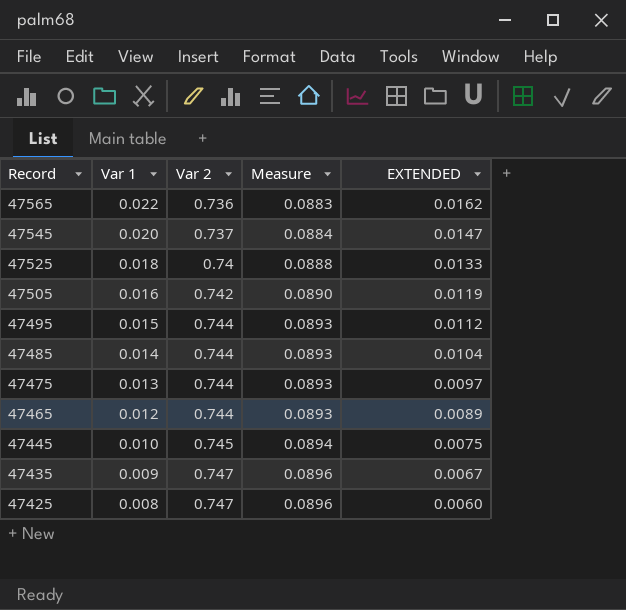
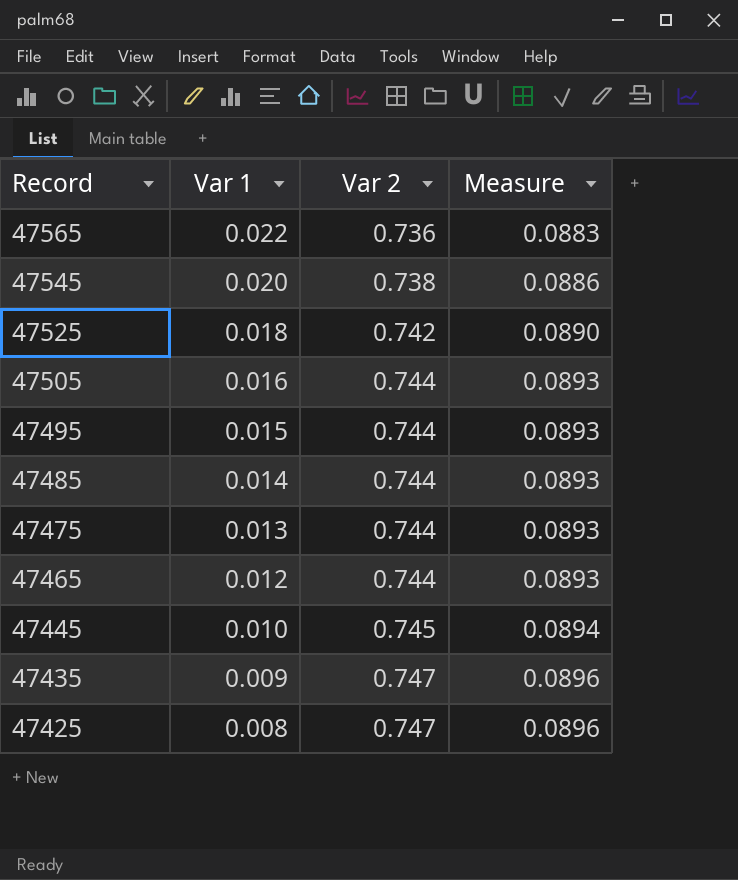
column EXTENDED | formula: [Var 1] * [Var 2] -> none
47545 | Var 2: 0.737 -> 0.738
47545 | Measure: 0.0884 -> 0.0886
47525 | Var 2: 0.74 -> 0.742
47525 | Measure: 0.0888 -> 0.0890
47505 | Var 2: 0.742 -> 0.744
47505 | Measure: 0.0890 -> 0.0893

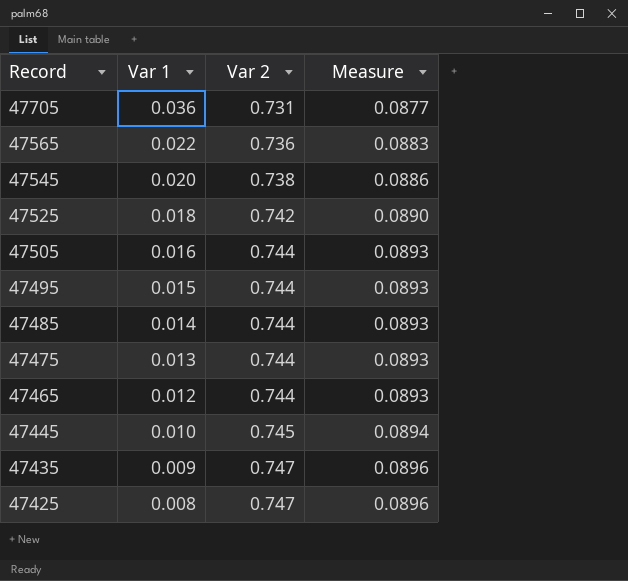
row 47705: none -> 0.036 | 0.731 | 0.0877

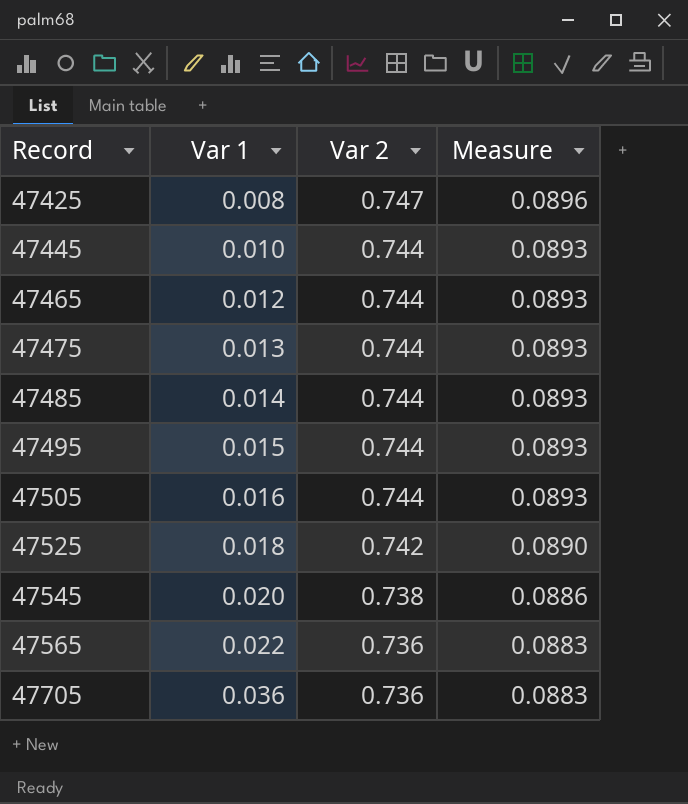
row order: Record descending -> Record ascending
row 47435: 0.009 | 0.747 | 0.0896 -> none
47445 | Var 2: 0.745 -> 0.744
47445 | Measure: 0.0894 -> 0.0893
47705 | Var 2: 0.731 -> 0.736
47705 | Measure: 0.0877 -> 0.0883

